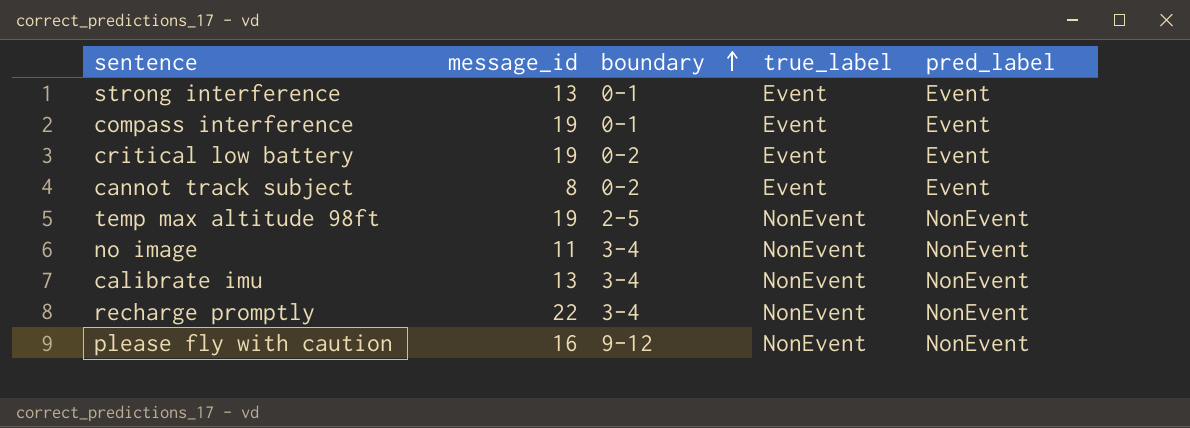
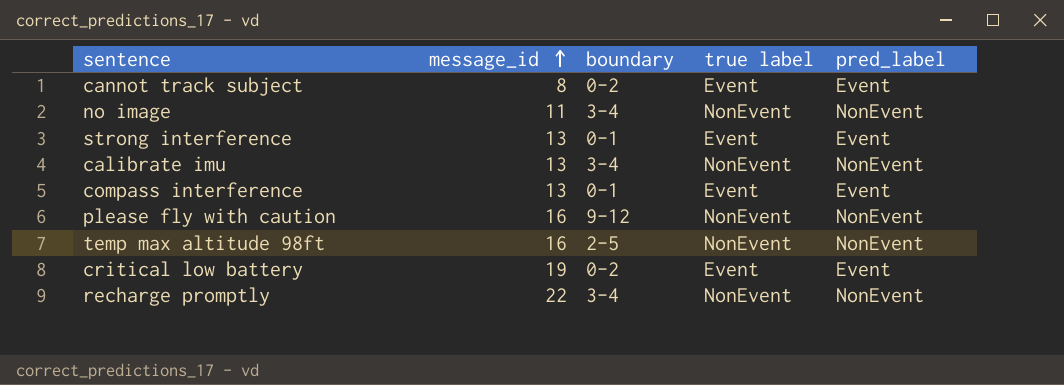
row order: boundary ascending -> message_id ascending
column name: true_label -> true label
compass interference | message_id: 19 -> 13
temp max altitude 98ft | message_id: 19 -> 16

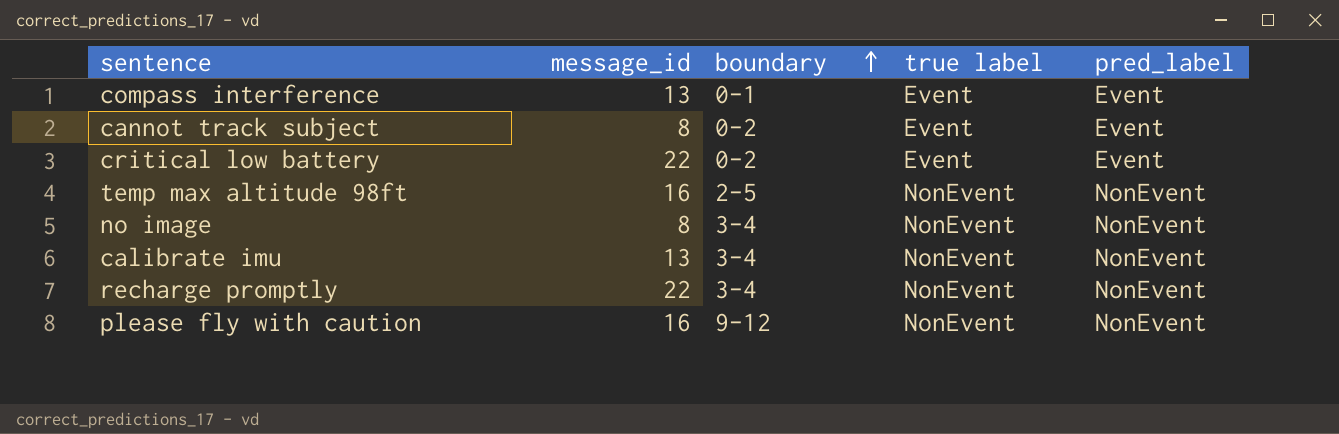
row order: message_id ascending -> boundary ascending
row strong interference: 13 | 0-1 | Event | Event -> none
critical low battery | message_id: 19 -> 22
no image | message_id: 11 -> 8

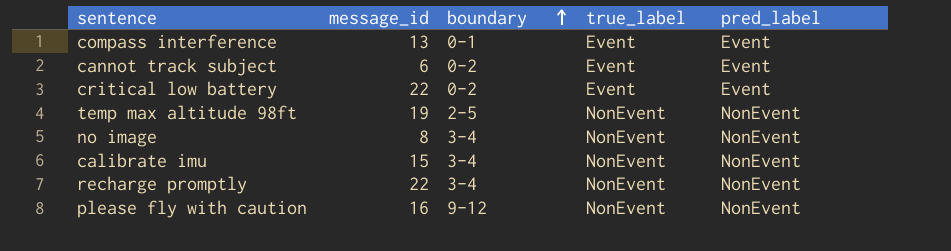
column name: true label -> true_label
cannot track subject | message_id: 8 -> 6
temp max altitude 98ft | message_id: 16 -> 19
calibrate imu | message_id: 13 -> 15

